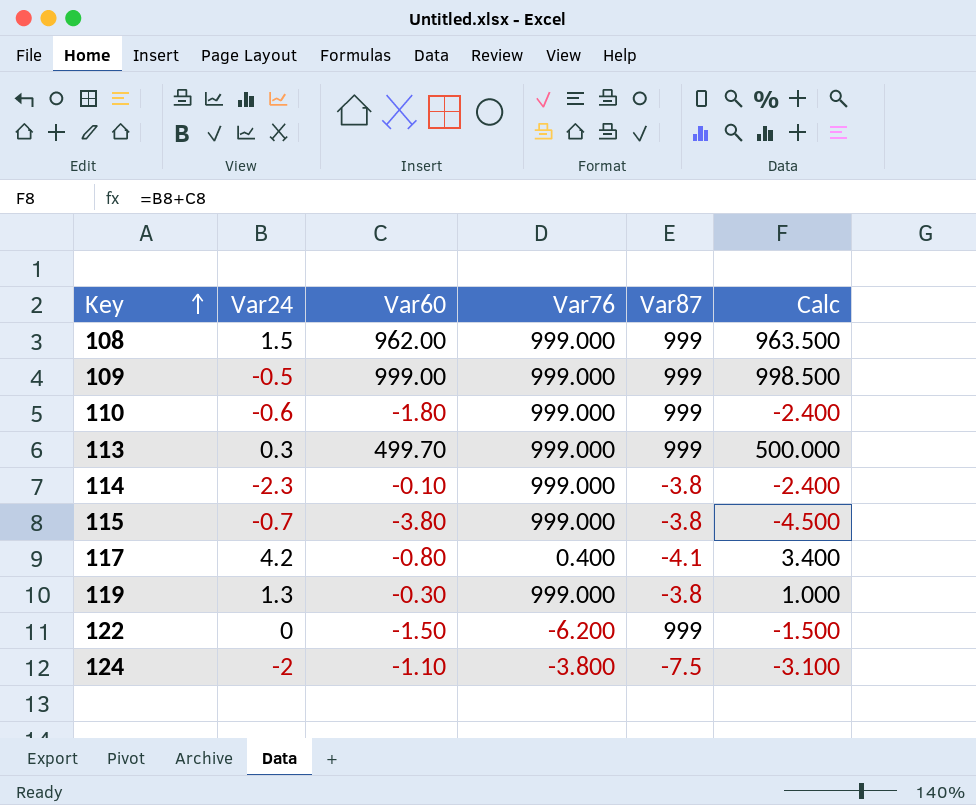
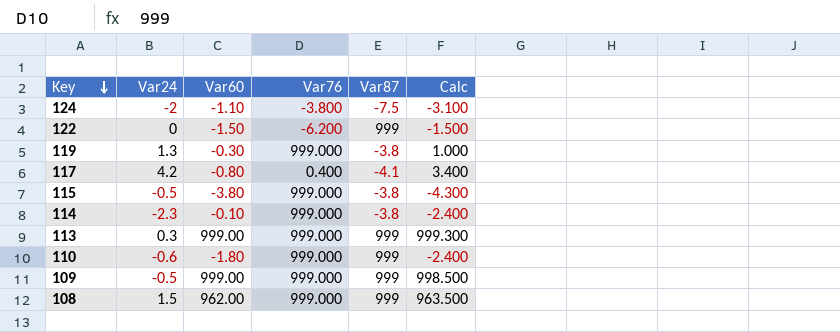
row order: Key ascending -> Key descending
115 | Var24: -0.7 -> -0.5
115 | Calc: -4.500 -> -4.300
113 | Var60: 499.70 -> 999.00
113 | Calc: 500.000 -> 999.300

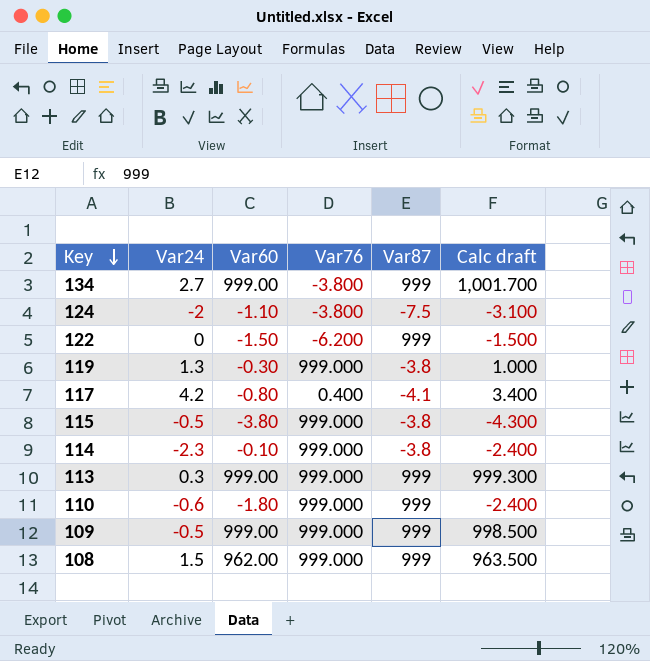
column name: Calc -> Calc draft
row 134: none -> 2.7 | 999.00 | -3.800 | 999 | 1,001.700

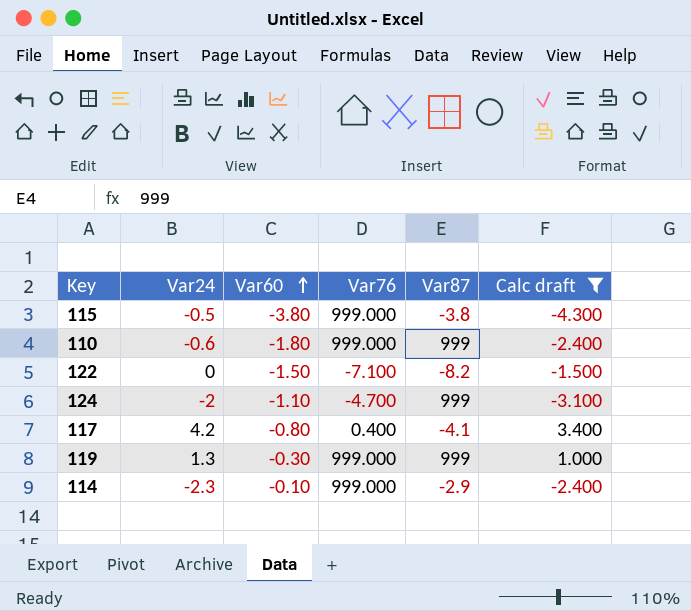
filter: none -> Calc draft <= 3.400
row order: Key descending -> Var60 ascending
122 | Var76: -6.200 -> -7.100
122 | Var87: 999 -> -8.2
124 | Var76: -3.800 -> -4.700
124 | Var87: -7.5 -> 999
119 | Var87: -3.8 -> 999
114 | Var87: -3.8 -> -2.9

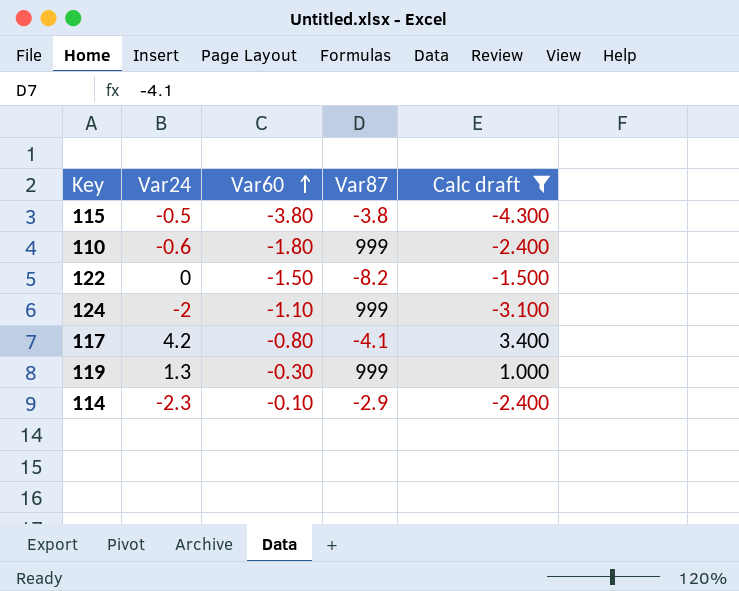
column Var76 | position: 4 -> none

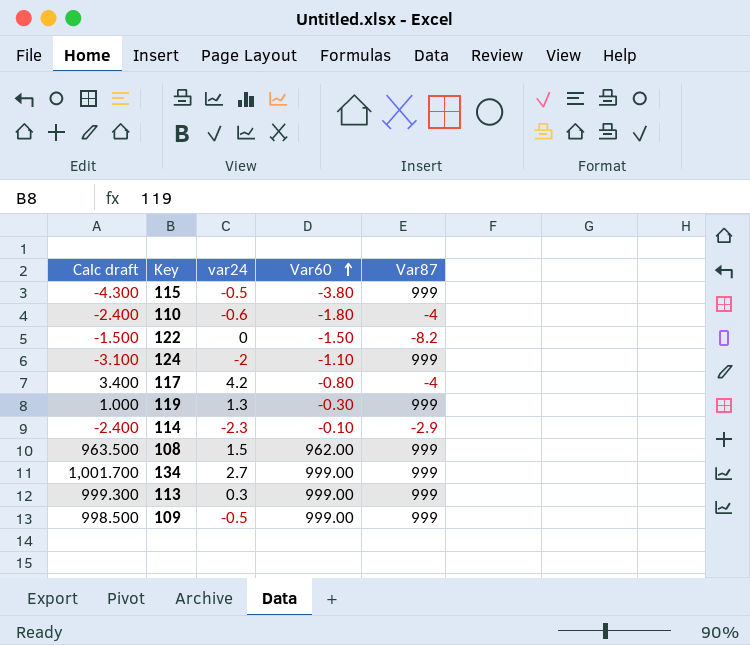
filter: Calc draft <= 3.400 -> none
column Calc draft | position: 5 -> 1
column name: Var24 -> var24
115 | Var87: -3.8 -> 999
110 | Var87: 999 -> -4
117 | Var87: -4.1 -> -4

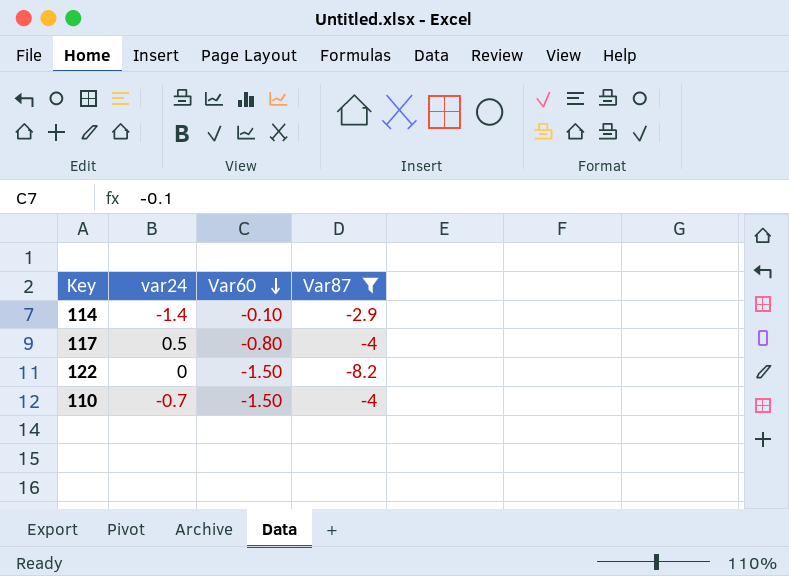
filter: none -> Var87 != 999
row order: Var60 ascending -> Var60 descending
column Calc draft | formula: [var24] + [Var60] -> none
114 | var24: -2.3 -> -1.4
117 | var24: 4.2 -> 0.5
110 | var24: -0.6 -> -0.7
110 | Var60: -1.80 -> -1.50

